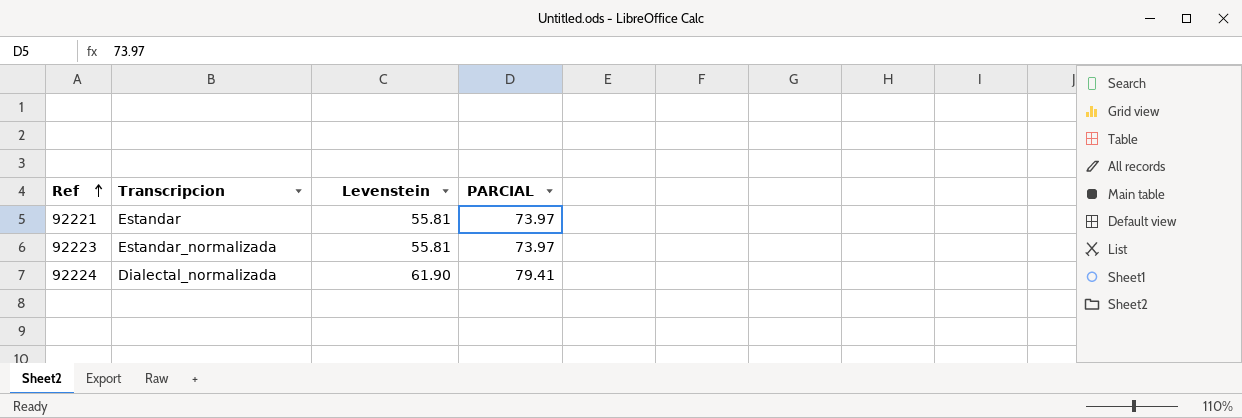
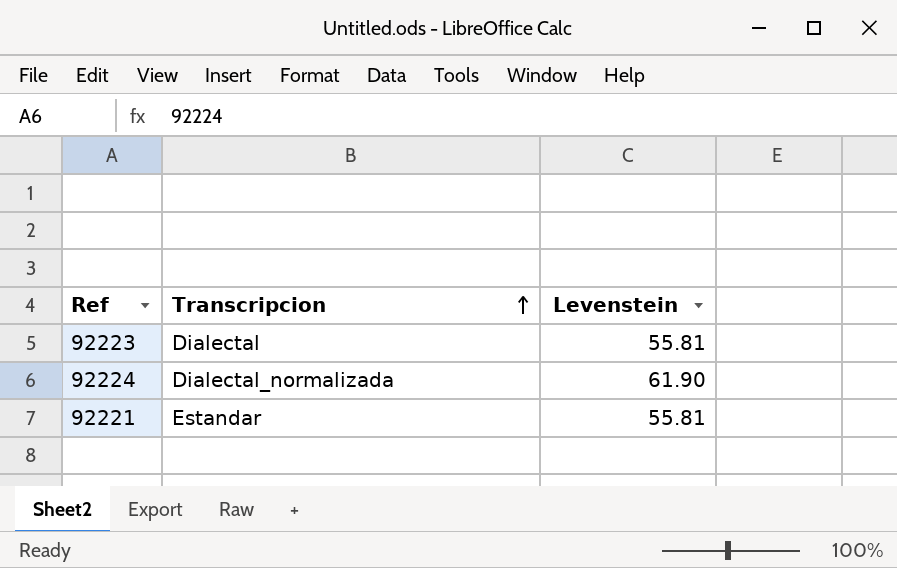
row order: Ref ascending -> Transcripcion ascending
column PARCIAL | position: 4 -> none
92223 | Transcripcion: Estandar_normalizada -> Dialectal

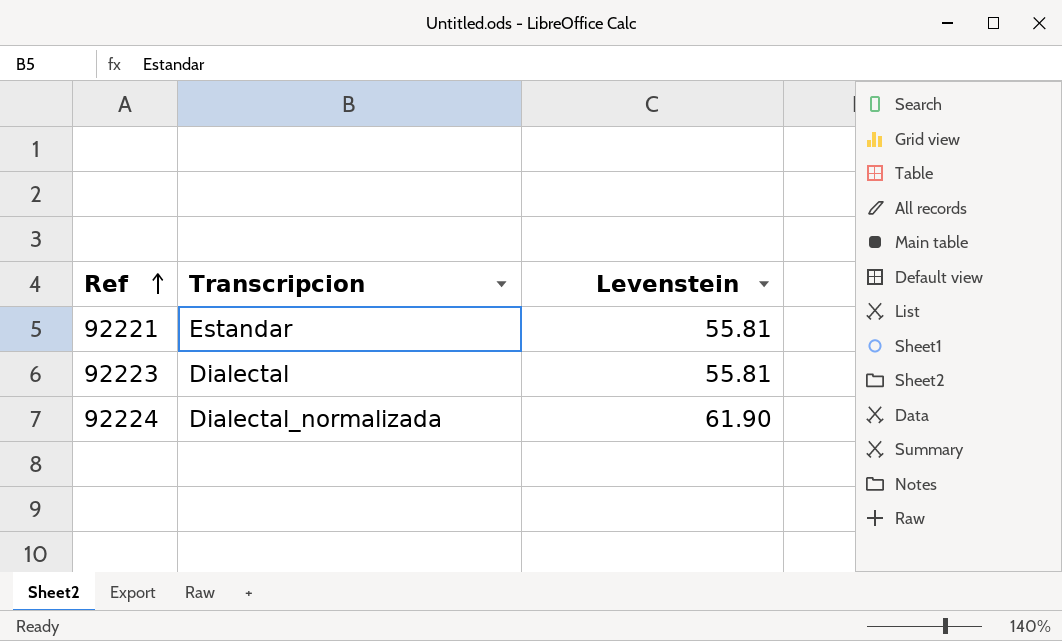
row order: Transcripcion ascending -> Ref ascending

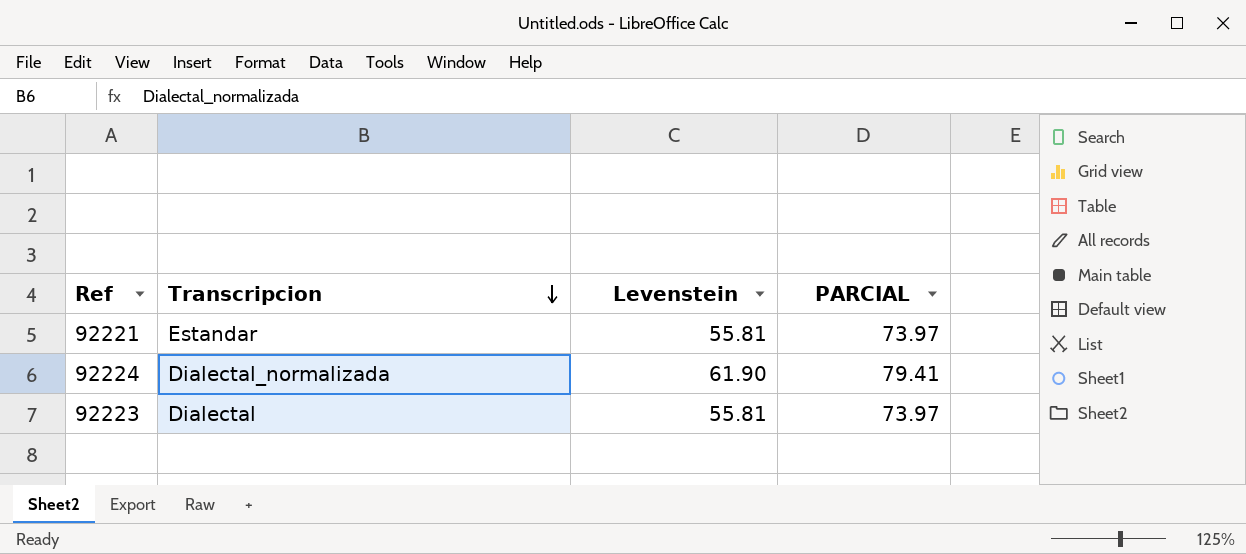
row order: Ref ascending -> Transcripcion descending
column PARCIAL | position: none -> 4

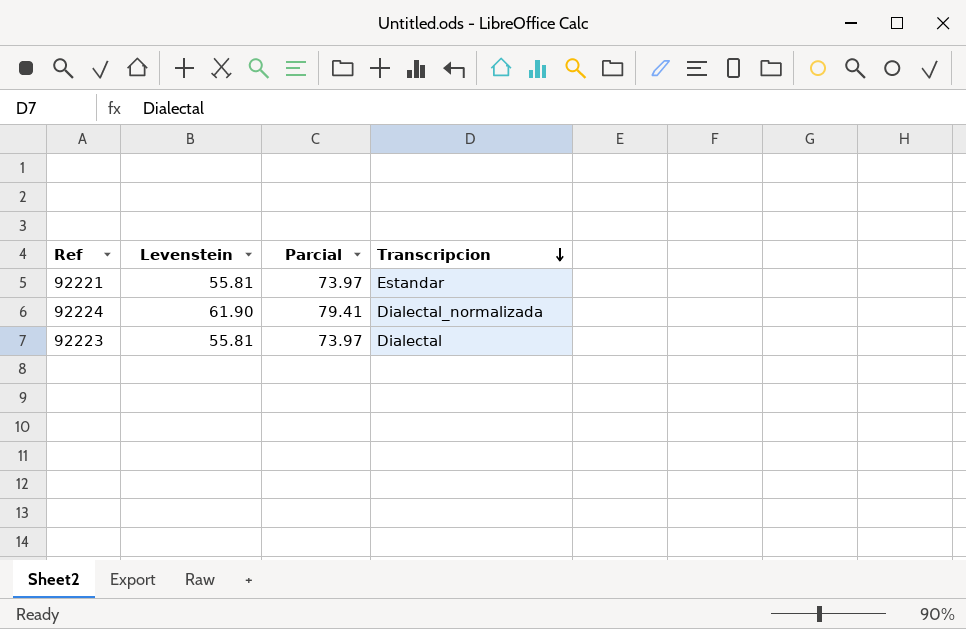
column name: PARCIAL -> Parcial
column Transcripcion | position: 2 -> 4

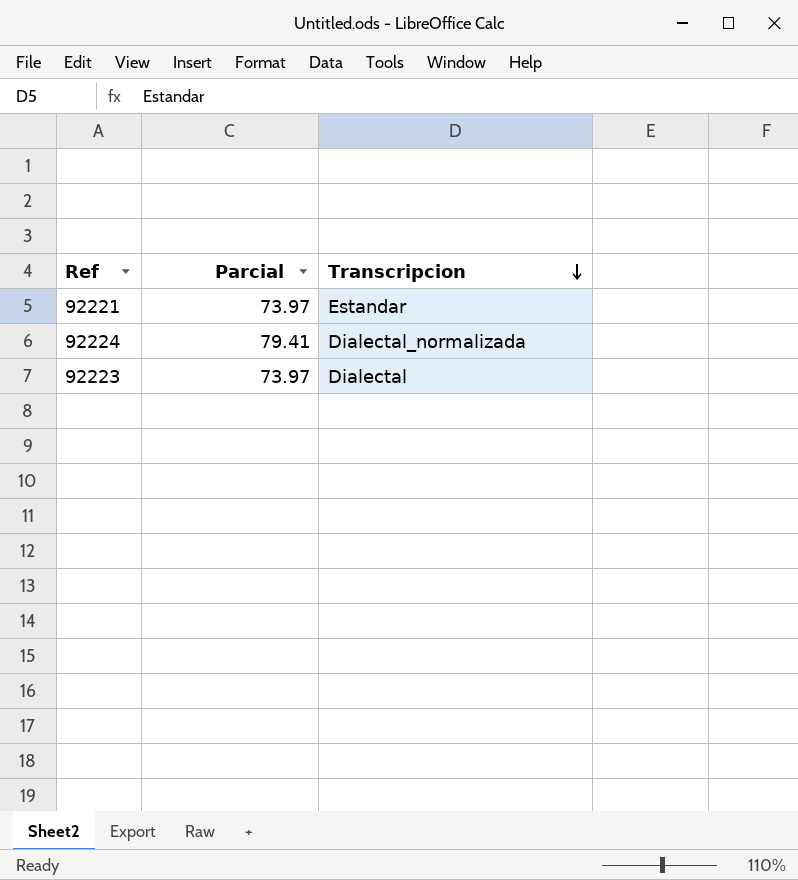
column Levenstein | position: 2 -> none

